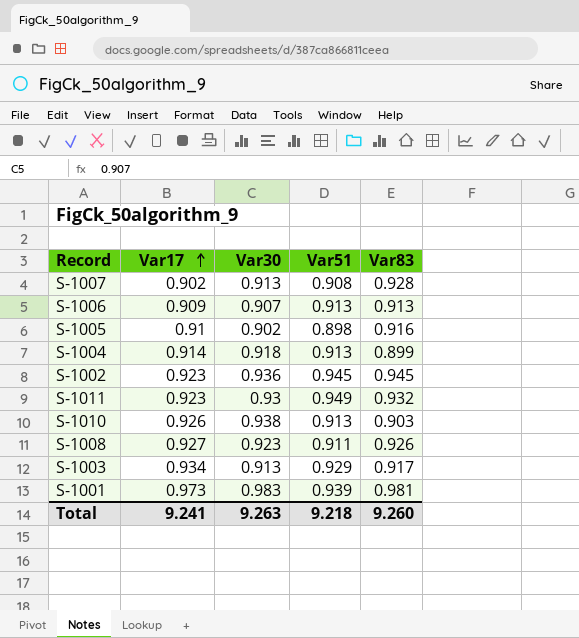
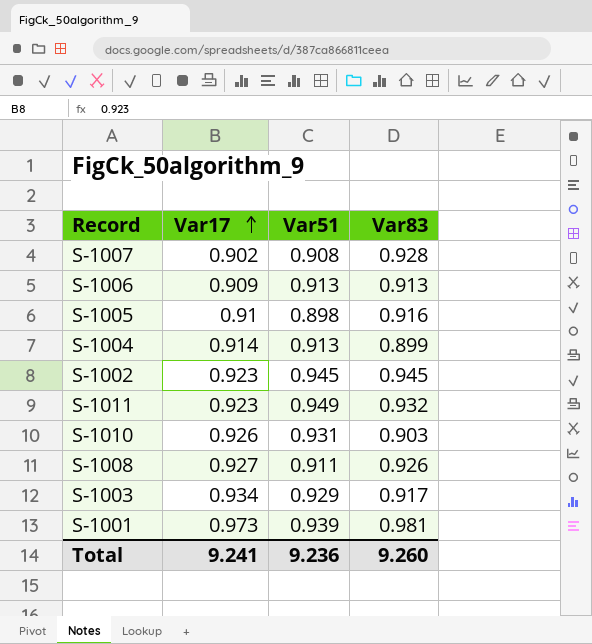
column Var30 | position: 3 -> none
S-1010 | Var51: 0.913 -> 0.931
Total | Var51: 9.218 -> 9.236

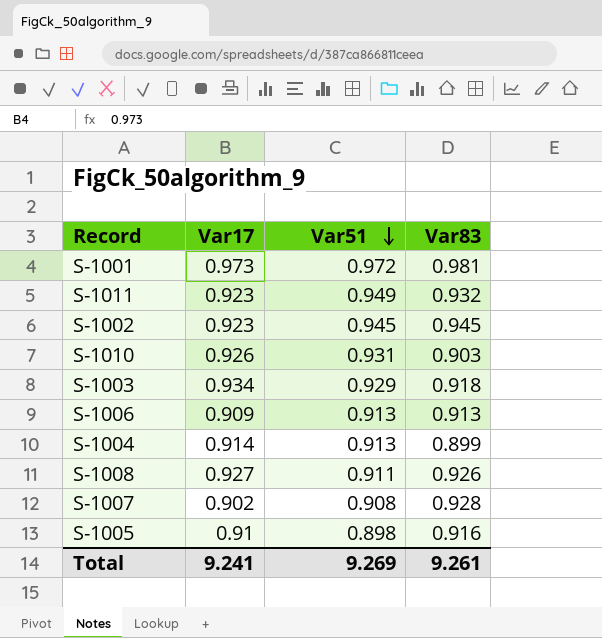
row order: Var17 ascending -> Var51 descending
S-1001 | Var51: 0.939 -> 0.972
S-1003 | Var83: 0.917 -> 0.918
Total | Var51: 9.236 -> 9.269
Total | Var83: 9.260 -> 9.261

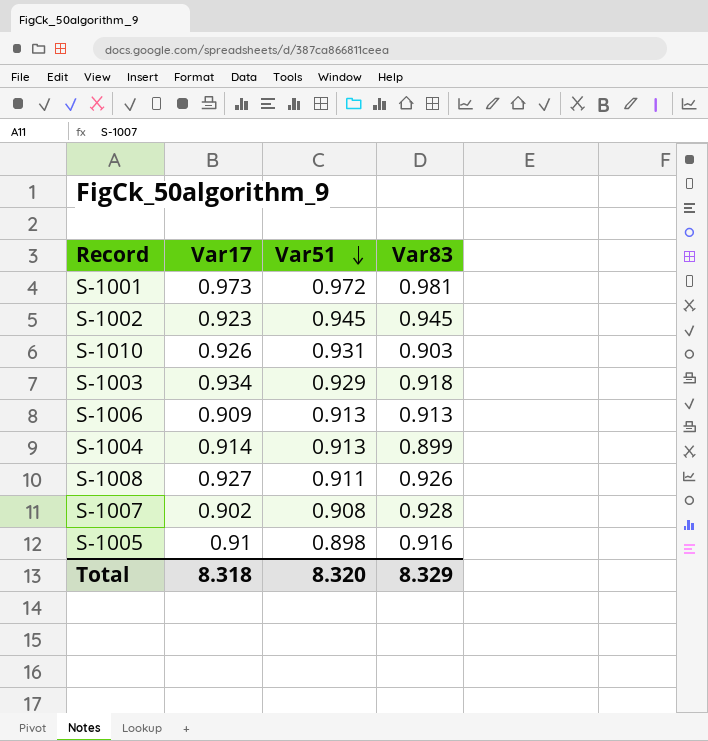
row S-1011: 0.923 | 0.949 | 0.932 -> none
Total | Var17: 9.241 -> 8.318
Total | Var51: 9.269 -> 8.320
Total | Var83: 9.261 -> 8.329

